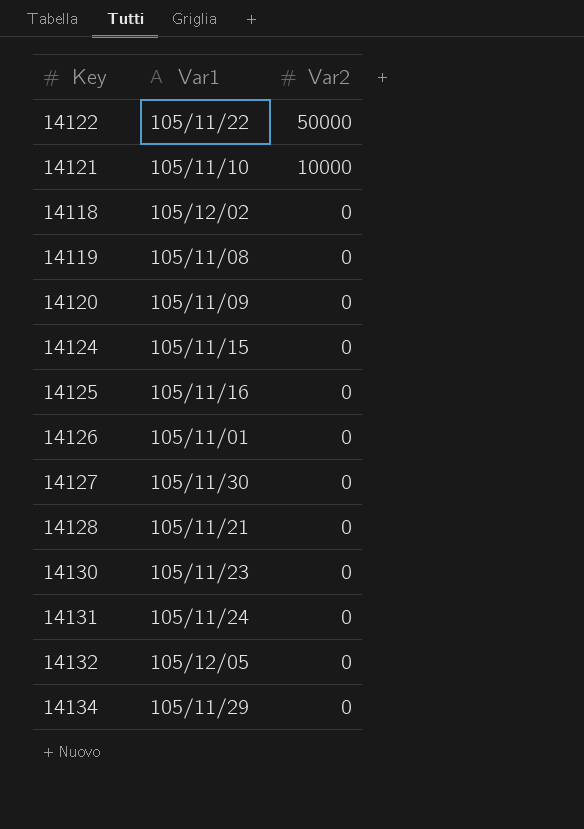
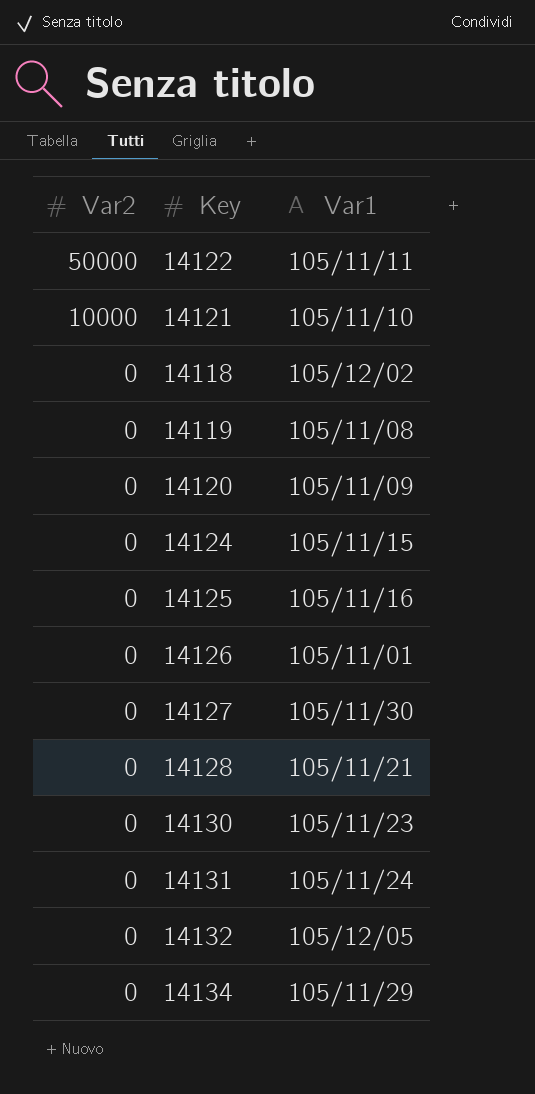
column Var2 | position: 3 -> 1
14122 | Var1: 105/11/22 -> 105/11/11

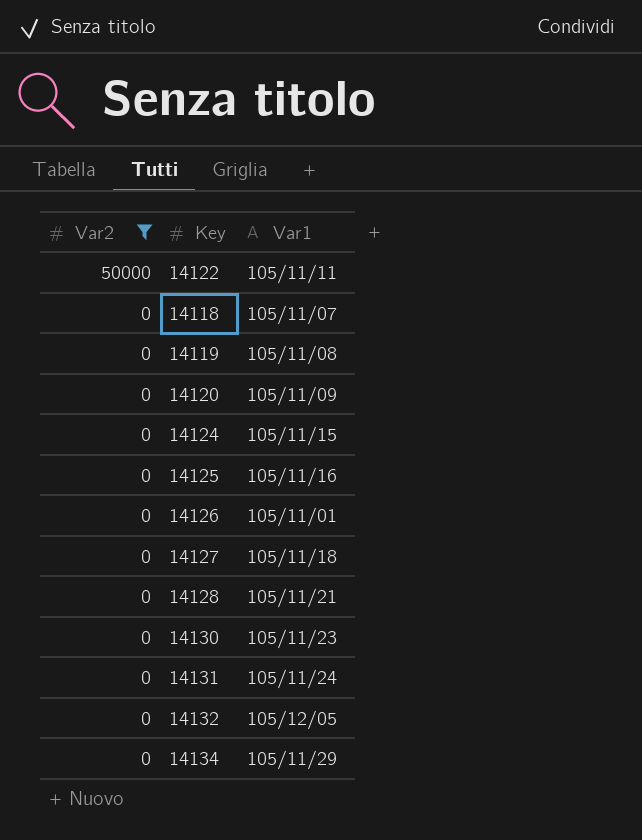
filter: none -> Var2 != 10000
14118 | Var1: 105/12/02 -> 105/11/07
14127 | Var1: 105/11/30 -> 105/11/18

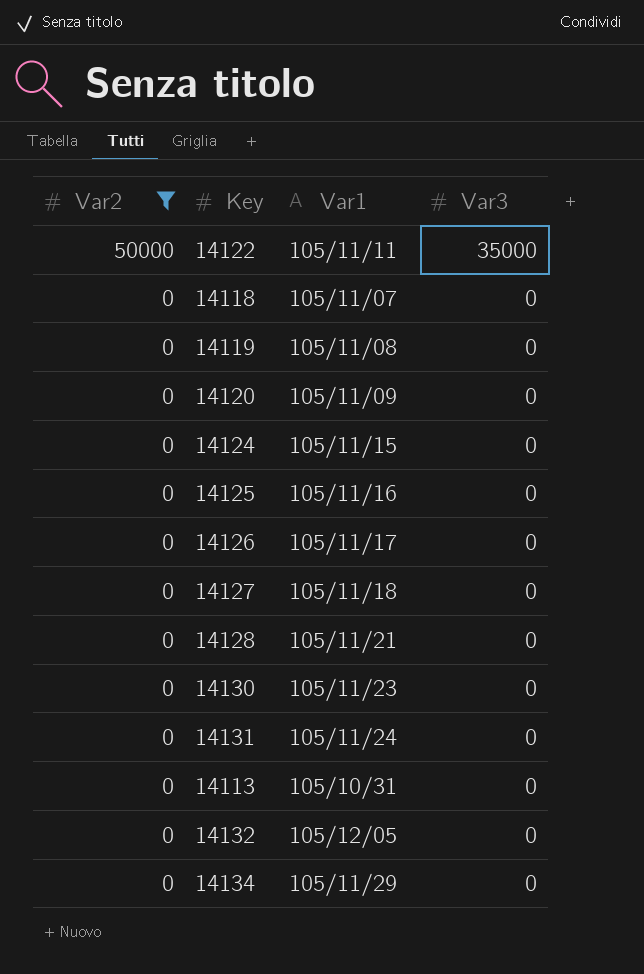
column Var3 | position: none -> 4
14126 | Var1: 105/11/01 -> 105/11/17
row 14113: none -> 0 | 105/10/31 | 0

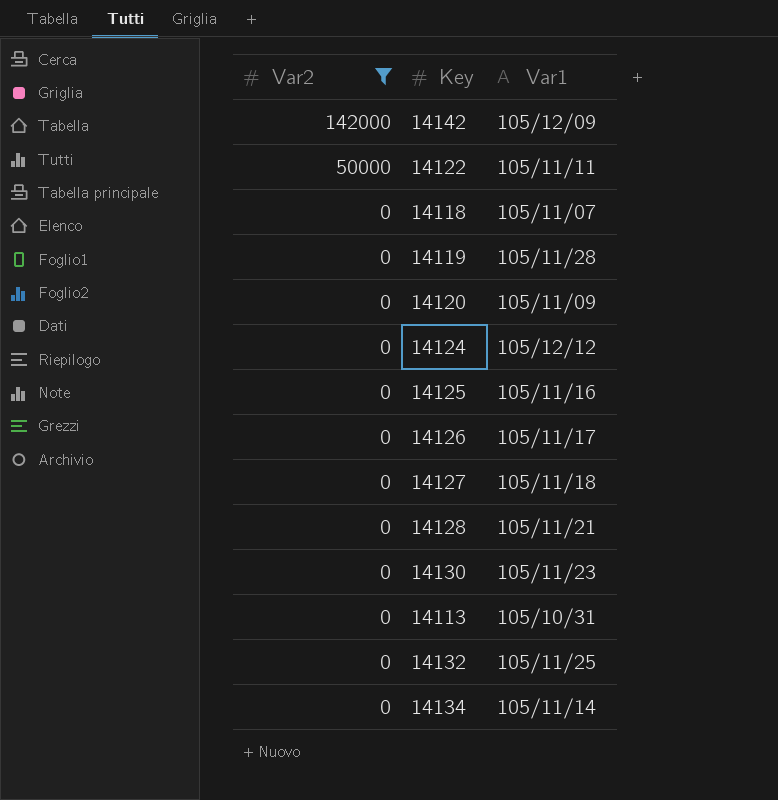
column Var3 | position: 4 -> none
row 14131: 0 | 105/11/24 | 0 -> none
row 14142: none -> 142000 | 105/12/09
14119 | Var1: 105/11/08 -> 105/11/28
14124 | Var1: 105/11/15 -> 105/12/12
14132 | Var1: 105/12/05 -> 105/11/25
14134 | Var1: 105/11/29 -> 105/11/14

